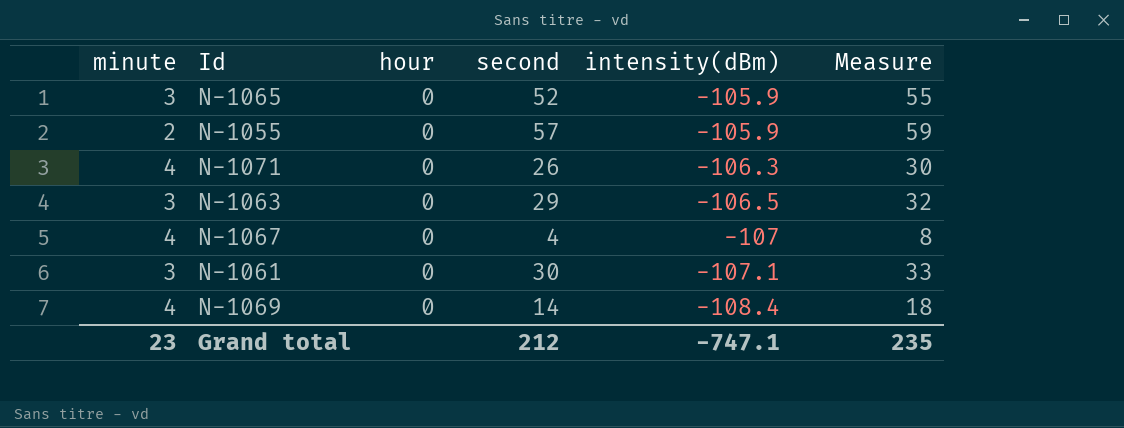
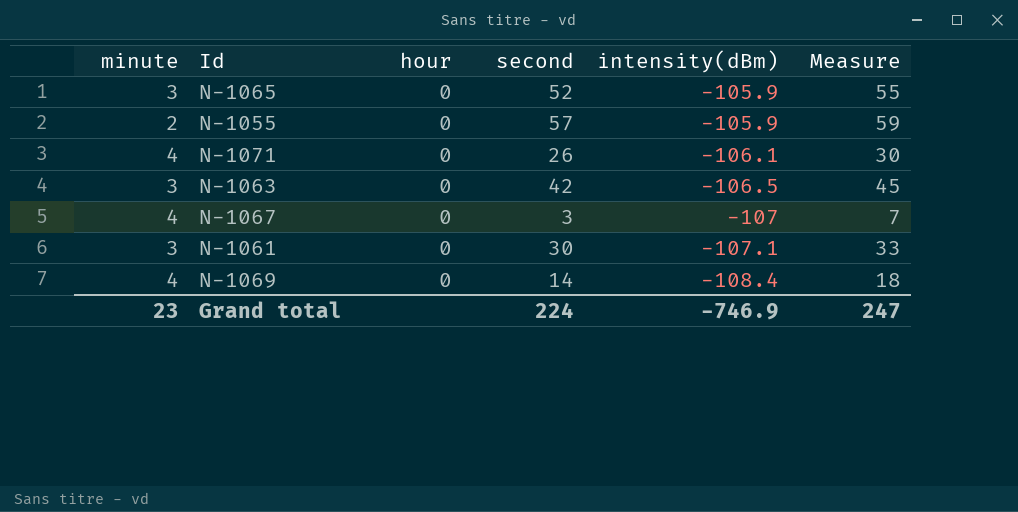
N-1071 | intensity(dBm): -106.3 -> -106.1
N-1063 | second: 29 -> 42
N-1063 | Measure: 32 -> 45
N-1067 | second: 4 -> 3
N-1067 | Measure: 8 -> 7
Grand total | second: 212 -> 224
Grand total | intensity(dBm): -747.1 -> -746.9
Grand total | Measure: 235 -> 247

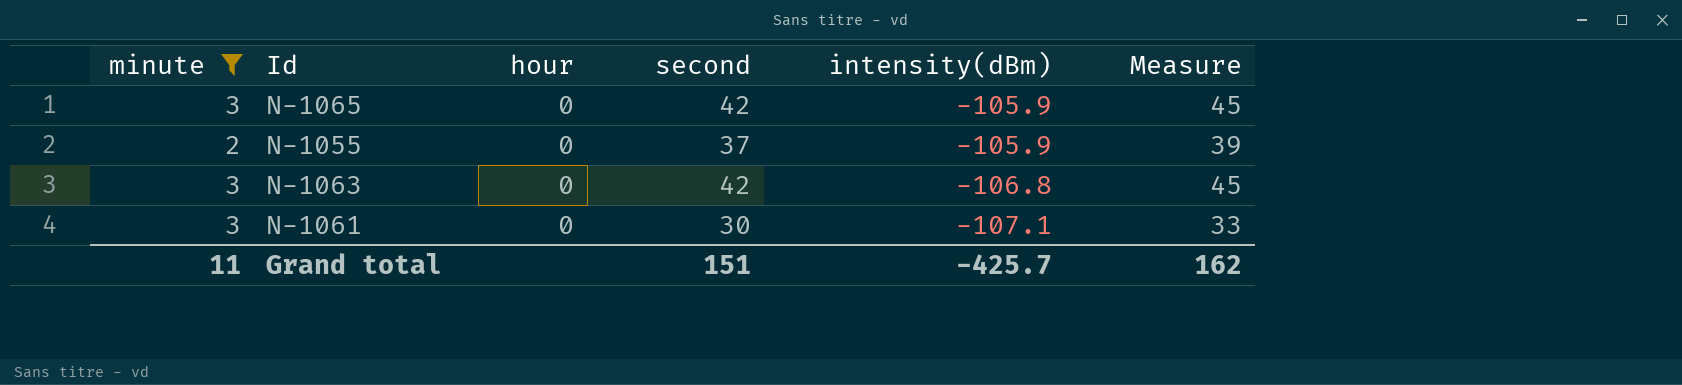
filter: none -> minute != 4
N-1065 | second: 52 -> 42
N-1065 | Measure: 55 -> 45
N-1055 | second: 57 -> 37
N-1055 | Measure: 59 -> 39
N-1063 | intensity(dBm): -106.5 -> -106.8
Grand total | minute: 23 -> 11
Grand total | second: 224 -> 151
Grand total | intensity(dBm): -746.9 -> -425.7
Grand total | Measure: 247 -> 162

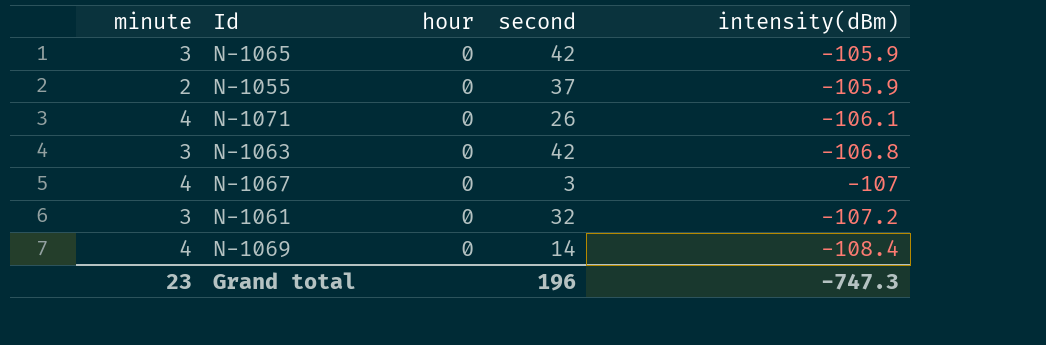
filter: minute != 4 -> none
column Measure | formula: [minute] + [second] -> none
N-1061 | second: 30 -> 32
N-1061 | intensity(dBm): -107.1 -> -107.2
Grand total | minute: 11 -> 23
Grand total | second: 151 -> 196
Grand total | intensity(dBm): -425.7 -> -747.3

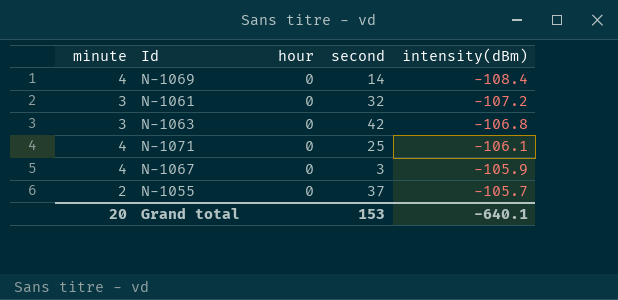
row order: intensity(dBm) descending -> intensity(dBm) ascending
row N-1065: 3 | 0 | 42 | -105.9 -> none
N-1071 | second: 26 -> 25
N-1067 | intensity(dBm): -107 -> -105.9
N-1055 | intensity(dBm): -105.9 -> -105.7
Grand total | minute: 23 -> 20
Grand total | second: 196 -> 153
Grand total | intensity(dBm): -747.3 -> -640.1

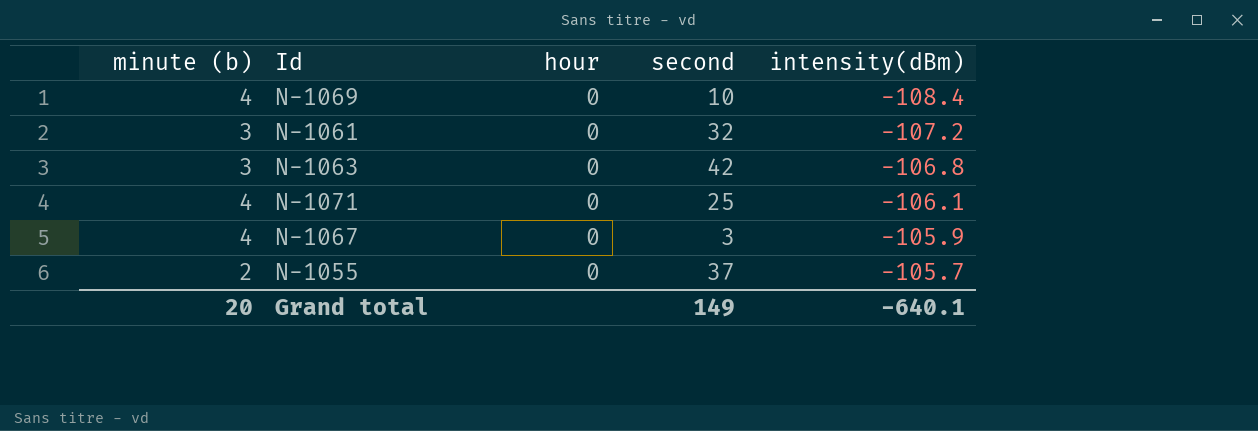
column name: minute -> minute (b)
N-1069 | second: 14 -> 10
Grand total | second: 153 -> 149

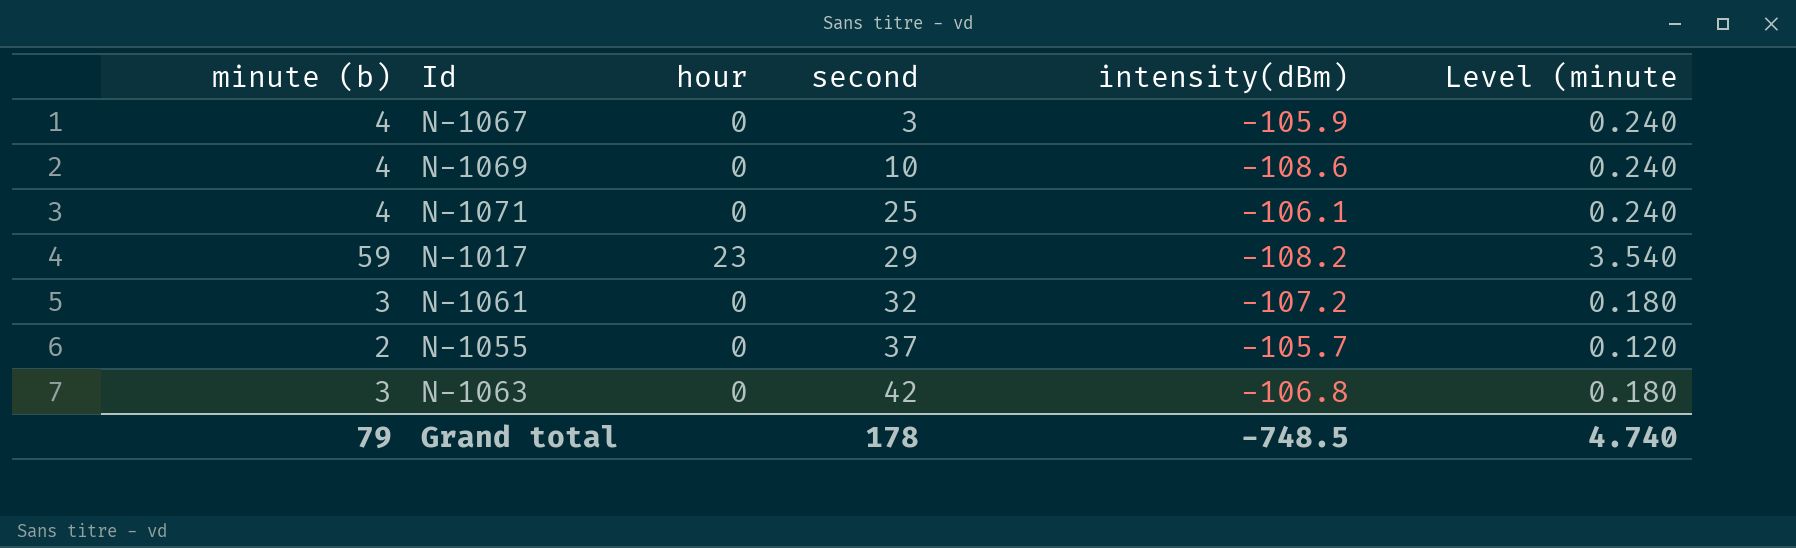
row order: intensity(dBm) ascending -> second ascending
column Level (minute | formula: none -> [minute (b)] * 0.06
N-1069 | intensity(dBm): -108.4 -> -108.6
row N-1017: none -> 59 | 23 | 29 | -108.2 | 3.540
Grand total | minute (b): 20 -> 79
Grand total | second: 149 -> 178
Grand total | intensity(dBm): -640.1 -> -748.5

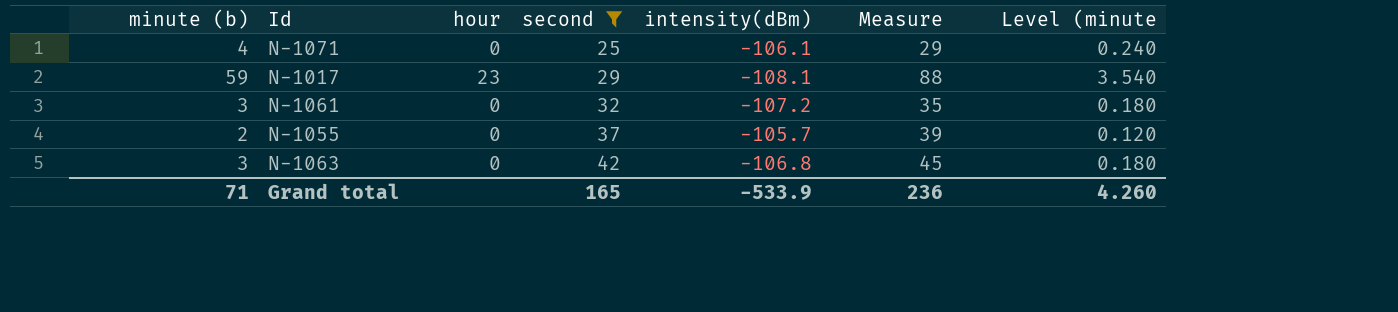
filter: none -> second >= 25
column Measure | formula: none -> [minute (b)] + [second]
N-1017 | intensity(dBm): -108.2 -> -108.1
Grand total | minute (b): 79 -> 71
Grand total | second: 178 -> 165
Grand total | intensity(dBm): -748.5 -> -533.9
Grand total | Level (minute: 4.740 -> 4.260

